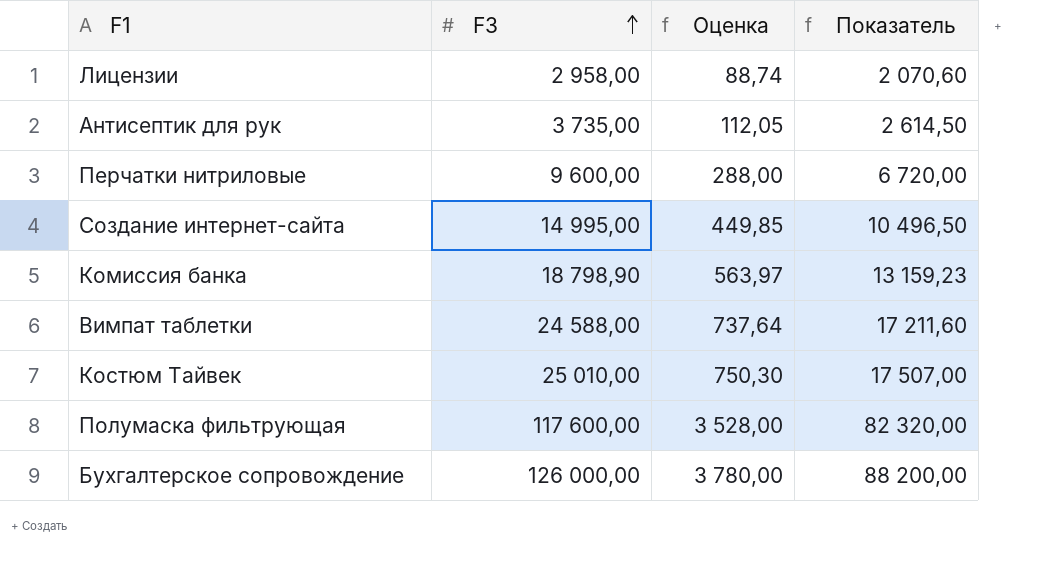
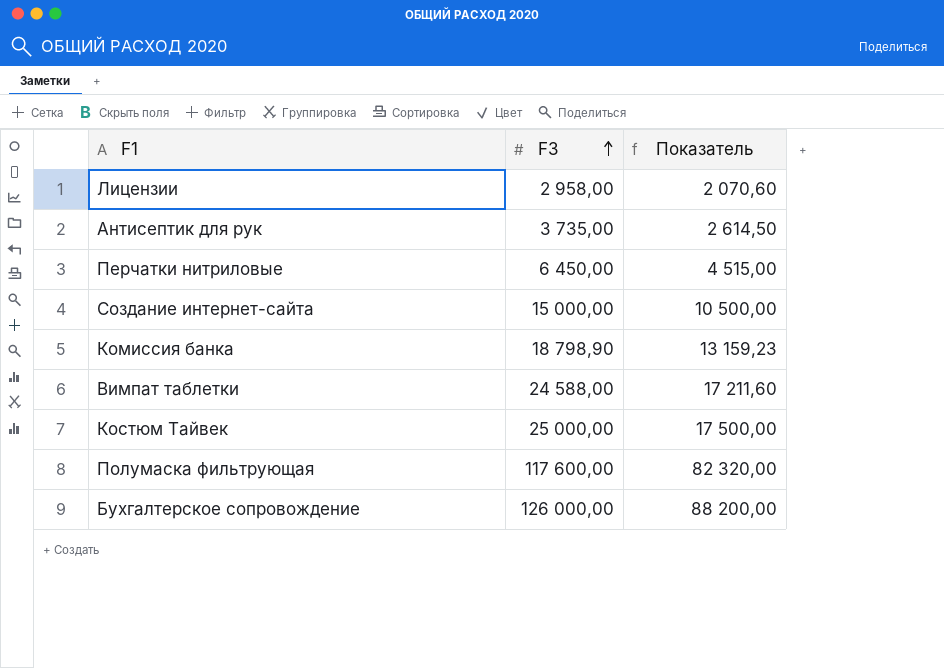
column Оценка | formula: [F3] * 0,03 -> none
Перчатки нитриловые | F3: 9 600,00 -> 6 450,00
Перчатки нитриловые | Показатель: 6 720,00 -> 4 515,00
Создание интернет-сайта | F3: 14 995,00 -> 15 000,00
Создание интернет-сайта | Показатель: 10 496,50 -> 10 500,00
Костюм Тайвек | F3: 25 010,00 -> 25 000,00
Костюм Тайвек | Показатель: 17 507,00 -> 17 500,00

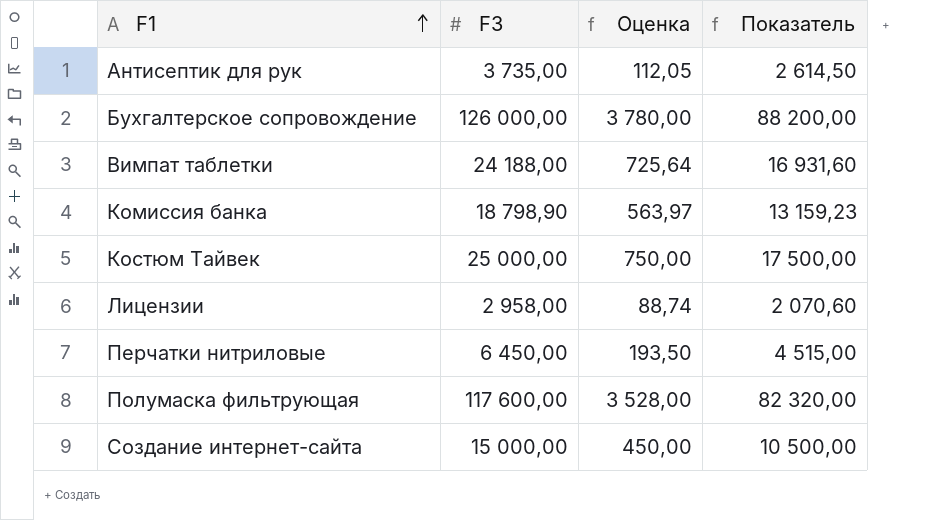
row order: F3 ascending -> F1 ascending
column Оценка | formula: none -> [F3] * 0,03
Вимпат таблетки | F3: 24 588,00 -> 24 188,00
Вимпат таблетки | Показатель: 17 211,60 -> 16 931,60

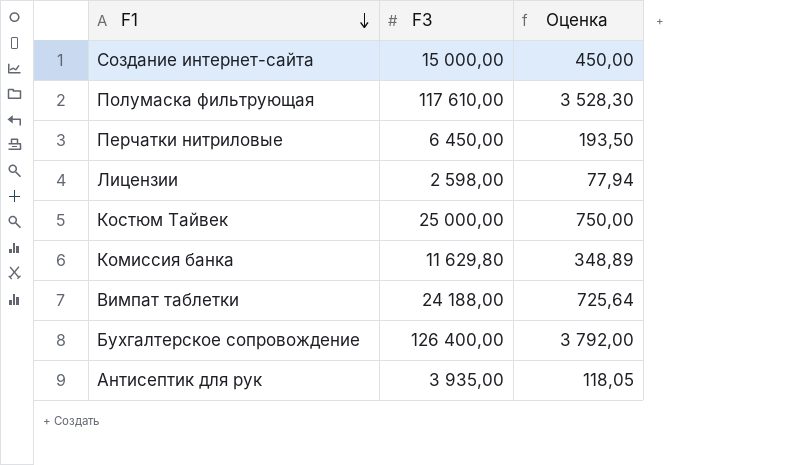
row order: F1 ascending -> F1 descending
column Показатель | formula: [F3] * 0,7 -> none
Полумаска фильтрующая | F3: 117 600,00 -> 117 610,00
Полумаска фильтрующая | Оценка: 3 528,00 -> 3 528,30
Лицензии | F3: 2 958,00 -> 2 598,00
Лицензии | Оценка: 88,74 -> 77,94
Комиссия банка | F3: 18 798,90 -> 11 629,80
Комиссия банка | Оценка: 563,97 -> 348,89
Бухгалтерское сопровождение | F3: 126 000,00 -> 126 400,00
Бухгалтерское сопровождение | Оценка: 3 780,00 -> 3 792,00
Антисептик для рук | F3: 3 735,00 -> 3 935,00
Антисептик для рук | Оценка: 112,05 -> 118,05

